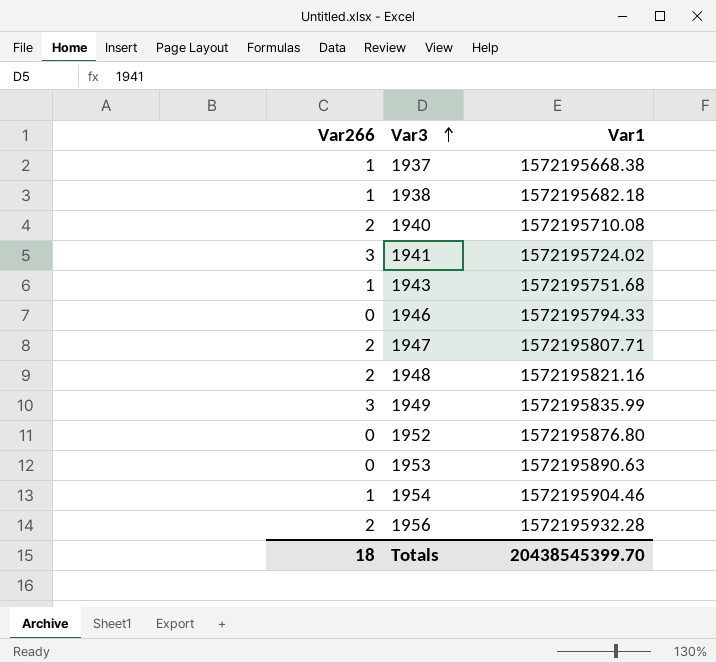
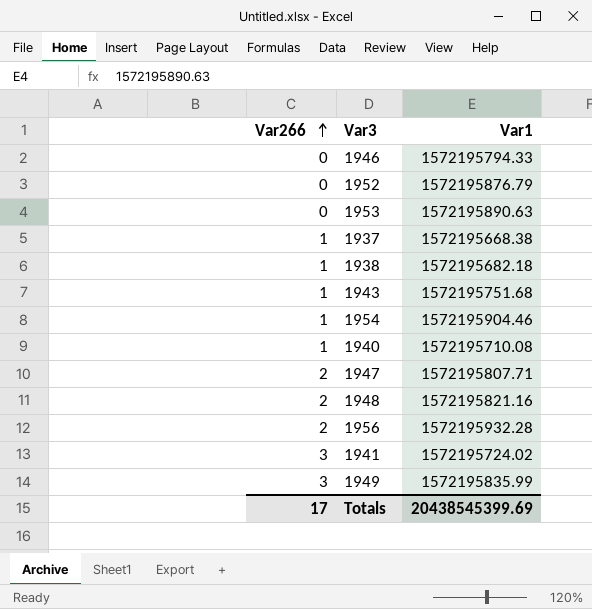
row order: Var3 ascending -> Var266 ascending
1952 | Var1: 1572195876.80 -> 1572195876.79
1940 | Var266: 2 -> 1
Totals | Var266: 18 -> 17
Totals | Var1: 20438545399.70 -> 20438545399.69

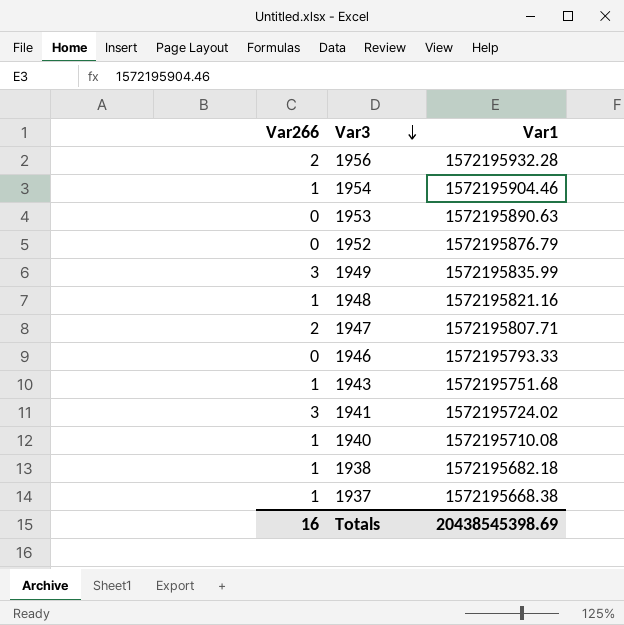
row order: Var266 ascending -> Var3 descending
1948 | Var266: 2 -> 1
1946 | Var1: 1572195794.33 -> 1572195793.33
Totals | Var266: 17 -> 16
Totals | Var1: 20438545399.69 -> 20438545398.69

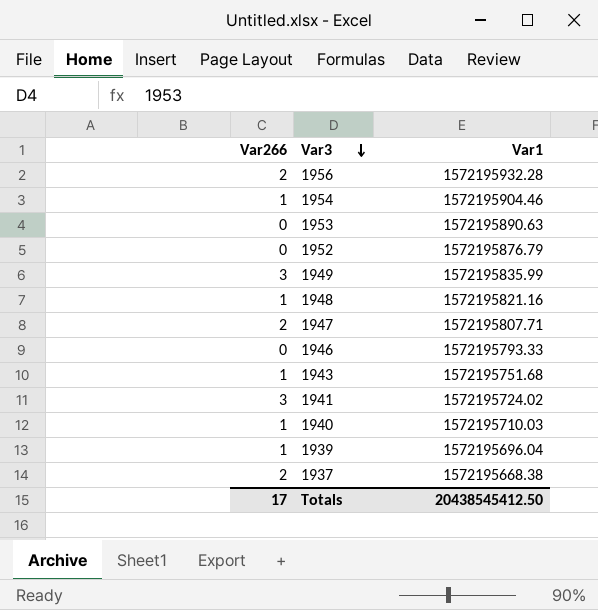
row 1938: 1 | 1572195682.18 -> none
1940 | Var1: 1572195710.08 -> 1572195710.03
row 1939: none -> 1 | 1572195696.04
1937 | Var266: 1 -> 2
Totals | Var266: 16 -> 17
Totals | Var1: 20438545398.69 -> 20438545412.50

